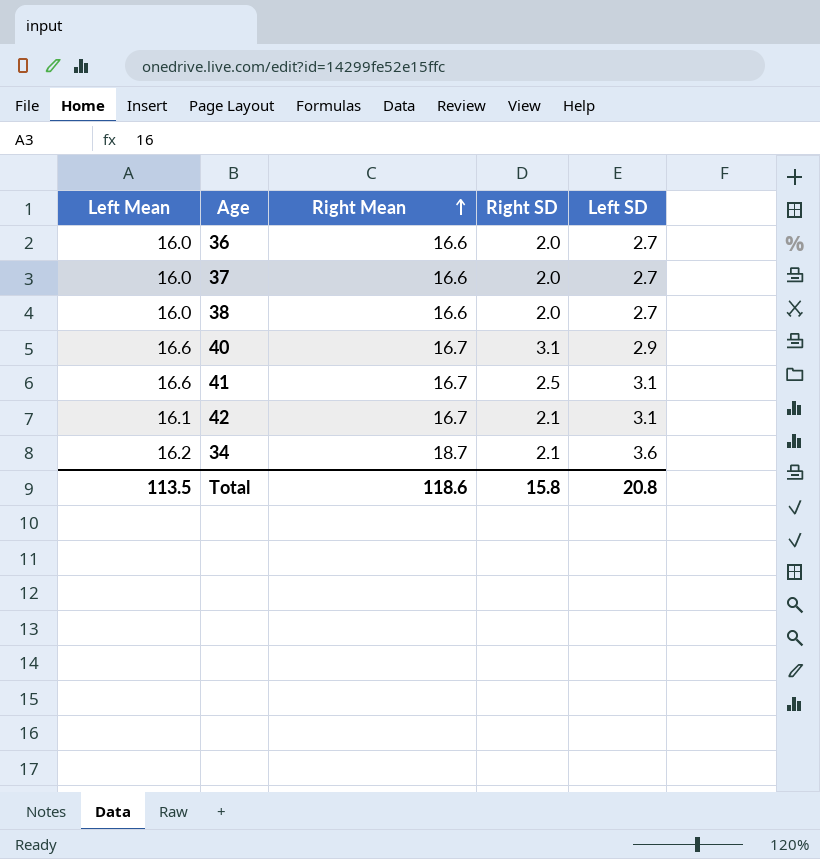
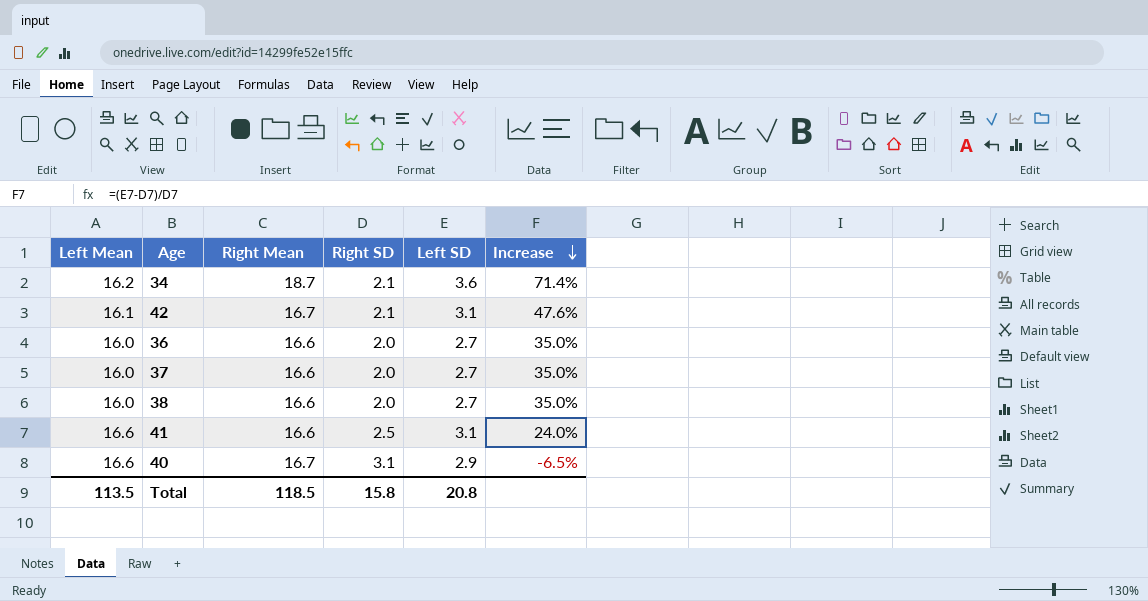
row order: Right Mean ascending -> Increase descending
column Increase | formula: none -> ([Left SD] - [Right SD]) / [Right SD]
41 | Right Mean: 16.7 -> 16.6
Total | Right Mean: 118.6 -> 118.5

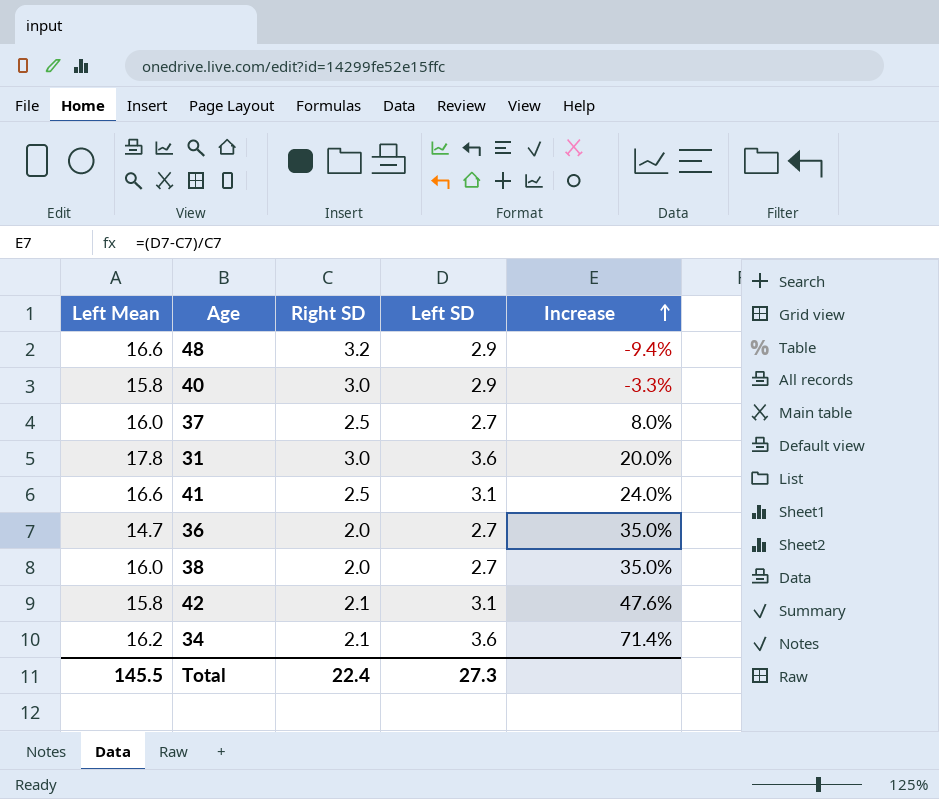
row order: Increase descending -> Increase ascending
column Right Mean | position: 3 -> none
row 48: none -> 16.6 | 3.2 | 2.9 | -9.4%
40 | Left Mean: 16.6 -> 15.8
40 | Right SD: 3.1 -> 3.0
40 | Increase: -6.5% -> -3.3%
37 | Right SD: 2.0 -> 2.5
37 | Increase: 35.0% -> 8.0%
row 31: none -> 17.8 | 3.0 | 3.6 | 20.0%
36 | Left Mean: 16.0 -> 14.7
42 | Left Mean: 16.1 -> 15.8
Total | Left Mean: 113.5 -> 145.5
Total | Right SD: 15.8 -> 22.4
Total | Left SD: 20.8 -> 27.3

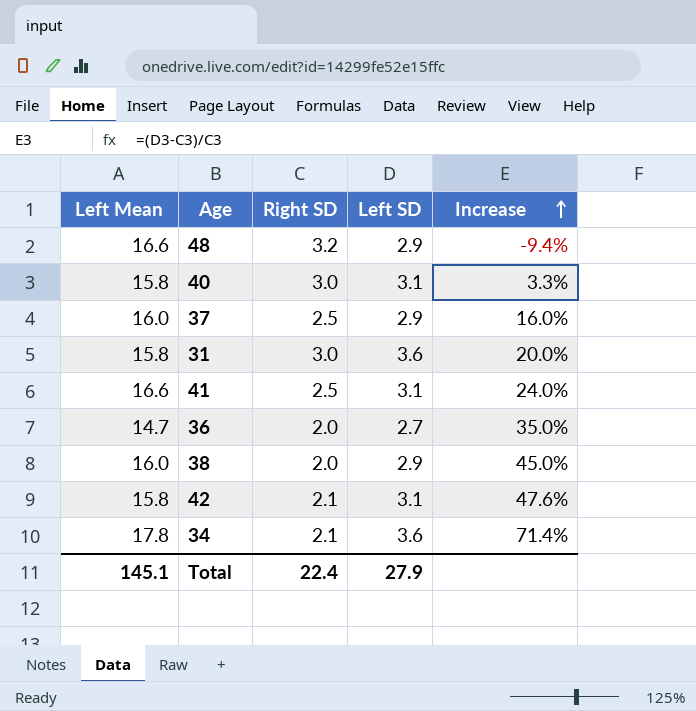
40 | Left SD: 2.9 -> 3.1
40 | Increase: -3.3% -> 3.3%
37 | Left SD: 2.7 -> 2.9
37 | Increase: 8.0% -> 16.0%
31 | Left Mean: 17.8 -> 15.8
38 | Left SD: 2.7 -> 2.9
38 | Increase: 35.0% -> 45.0%
34 | Left Mean: 16.2 -> 17.8
Total | Left Mean: 145.5 -> 145.1
Total | Left SD: 27.3 -> 27.9

